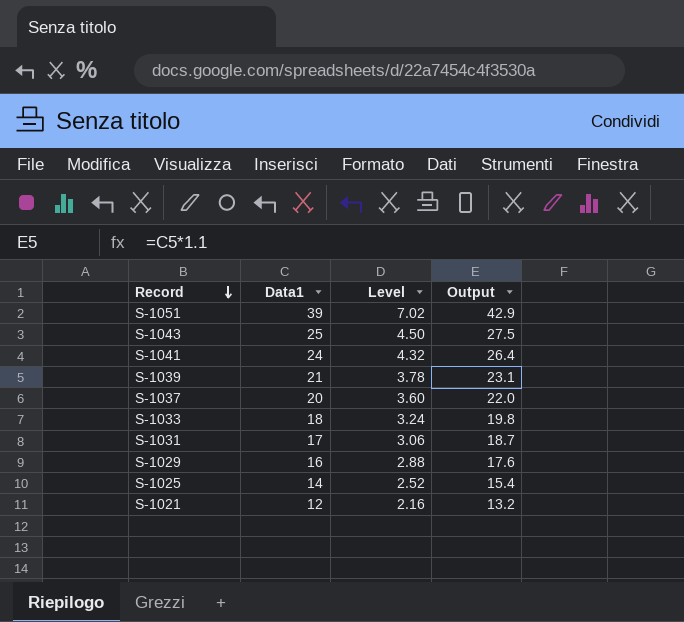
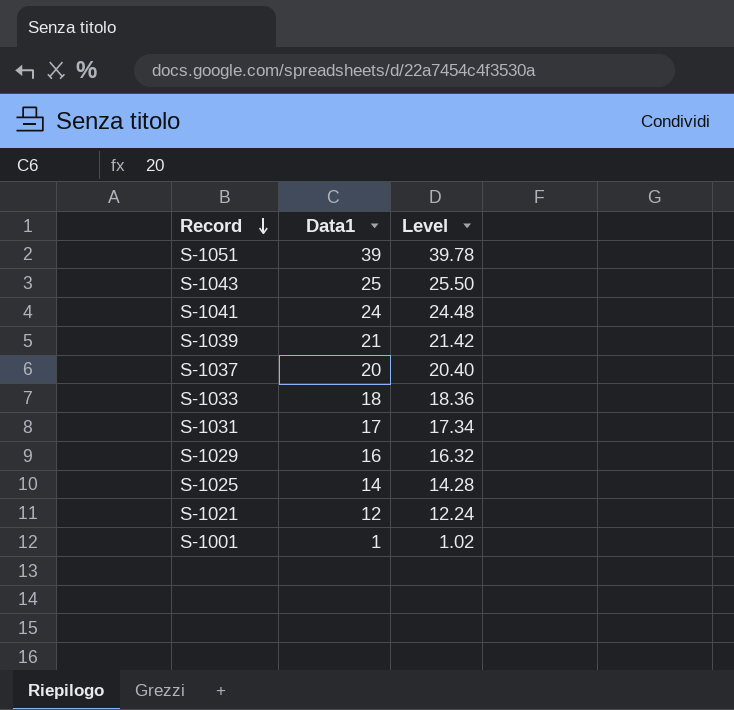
column Output | formula: [Data1] * 1.1 -> none
column Level | formula: [Data1] * 0.18 -> [Data1] * 1.02
row S-1001: none -> 1 | 1.02

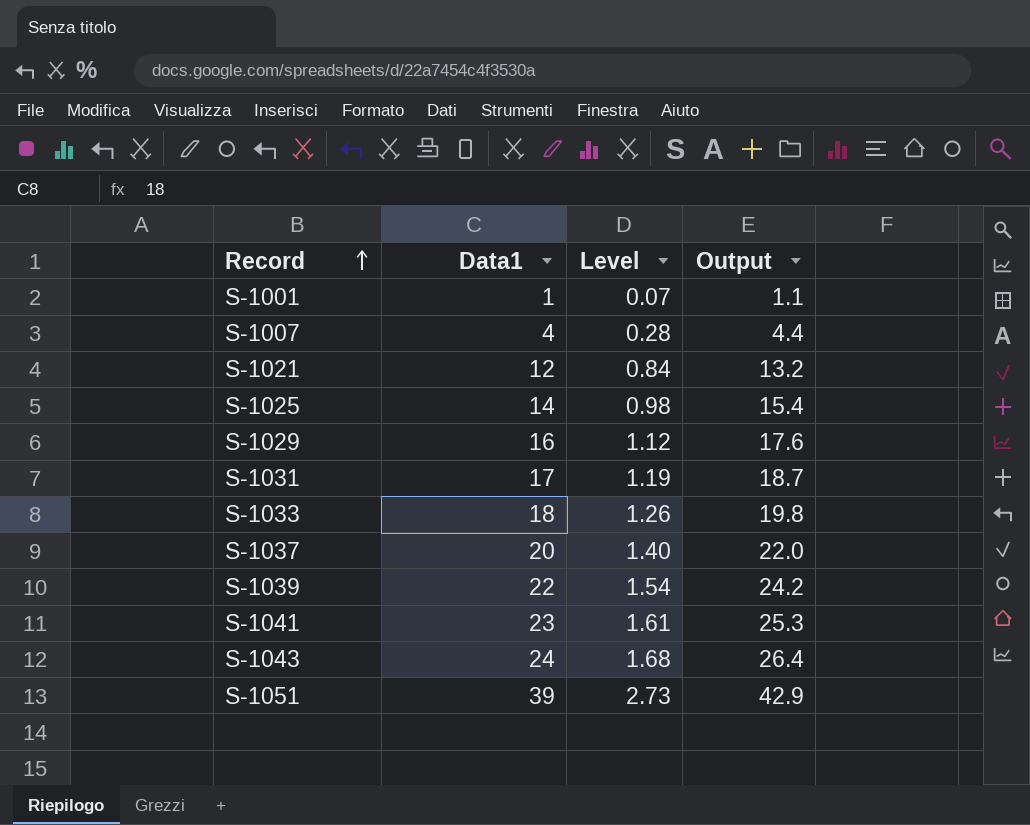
row order: Record descending -> Record ascending
column Level | formula: [Data1] * 1.02 -> [Data1] * 0.07
column Output | formula: none -> [Data1] * 1.1
row S-1007: none -> 4 | 0.28 | 4.4
S-1039 | Data1: 21 -> 22
S-1041 | Data1: 24 -> 23
S-1043 | Data1: 25 -> 24

